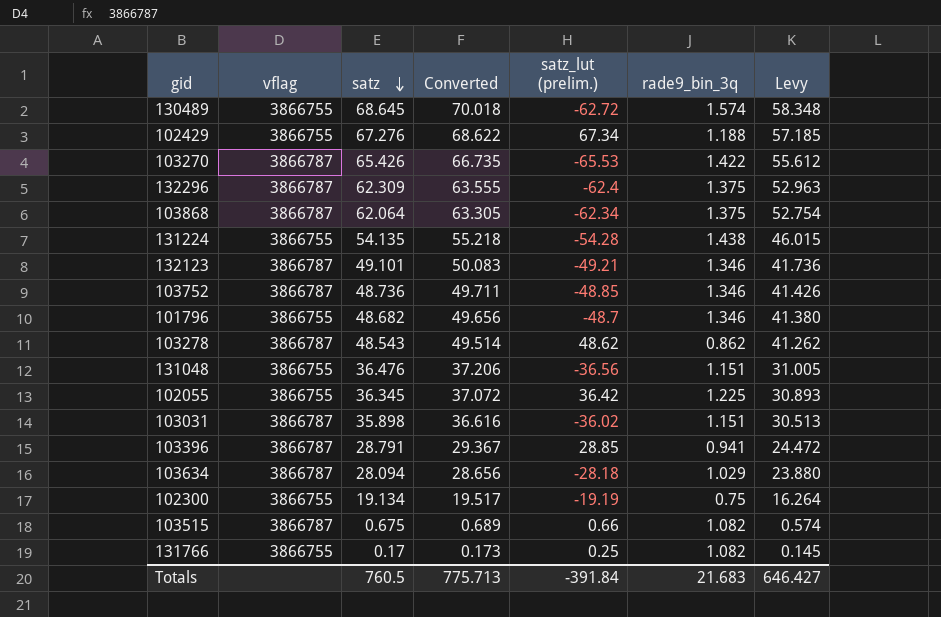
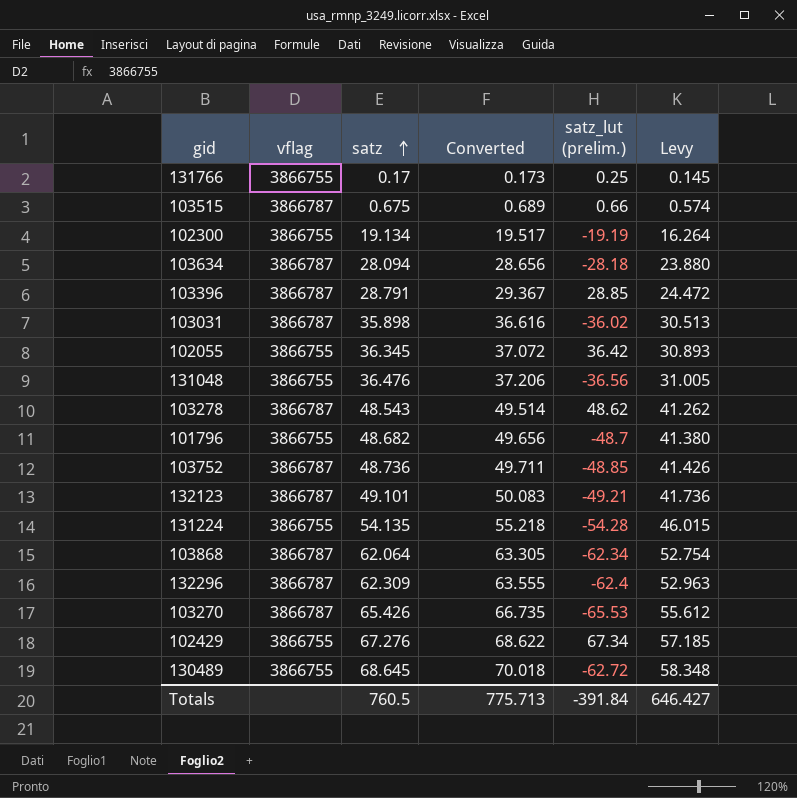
row order: satz descending -> satz ascending
column rade9_bin_3q | position: 6 -> none

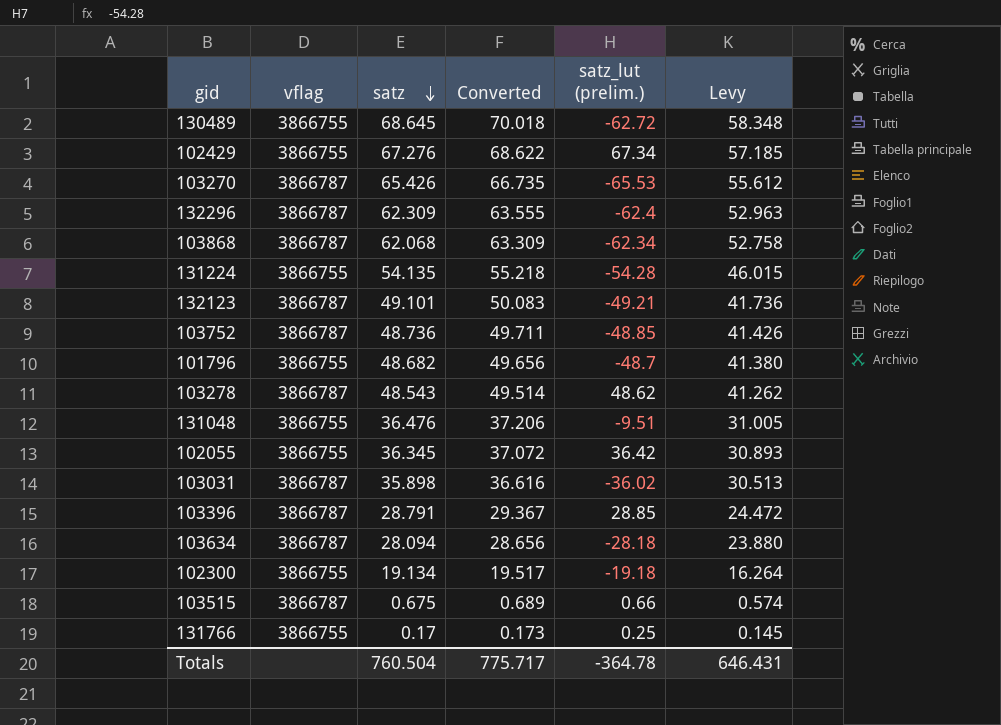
row order: satz ascending -> satz descending
103868 | satz: 62.064 -> 62.068
103868 | Converted: 63.305 -> 63.309
103868 | Levy: 52.754 -> 52.758
131048 | satz_lut (prelim.): -36.56 -> -9.51
102300 | satz_lut (prelim.): -19.19 -> -19.18
Totals | satz: 760.5 -> 760.504
Totals | Converted: 775.713 -> 775.717
Totals | satz_lut (prelim.): -391.84 -> -364.78
Totals | Levy: 646.427 -> 646.431

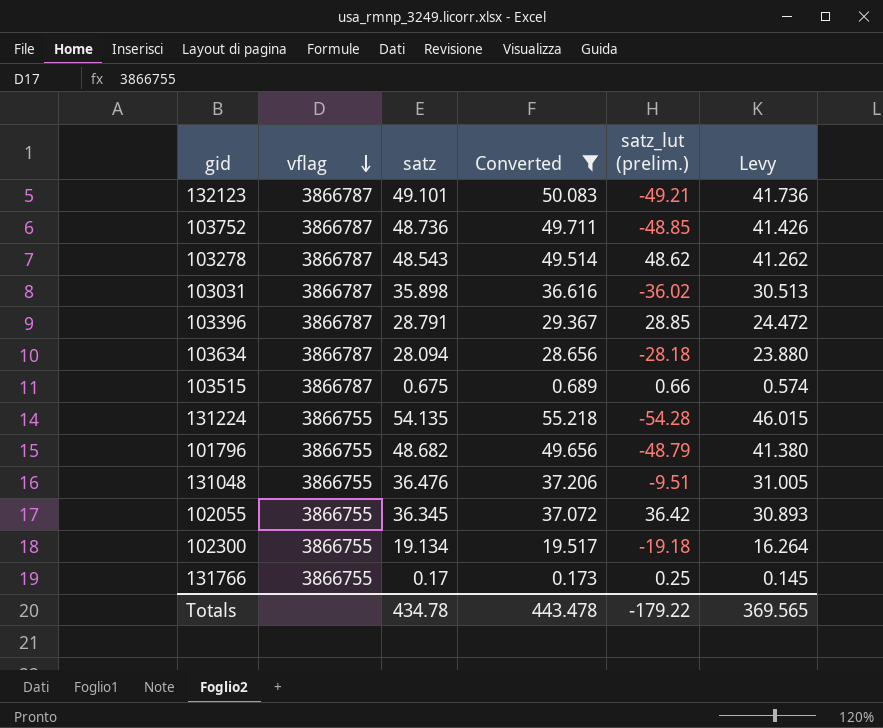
filter: none -> Converted <= 55.218
row order: satz descending -> vflag descending
101796 | satz_lut (prelim.): -48.7 -> -48.79
Totals | satz: 760.504 -> 434.78
Totals | Converted: 775.717 -> 443.478
Totals | satz_lut (prelim.): -364.78 -> -179.22
Totals | Levy: 646.431 -> 369.565

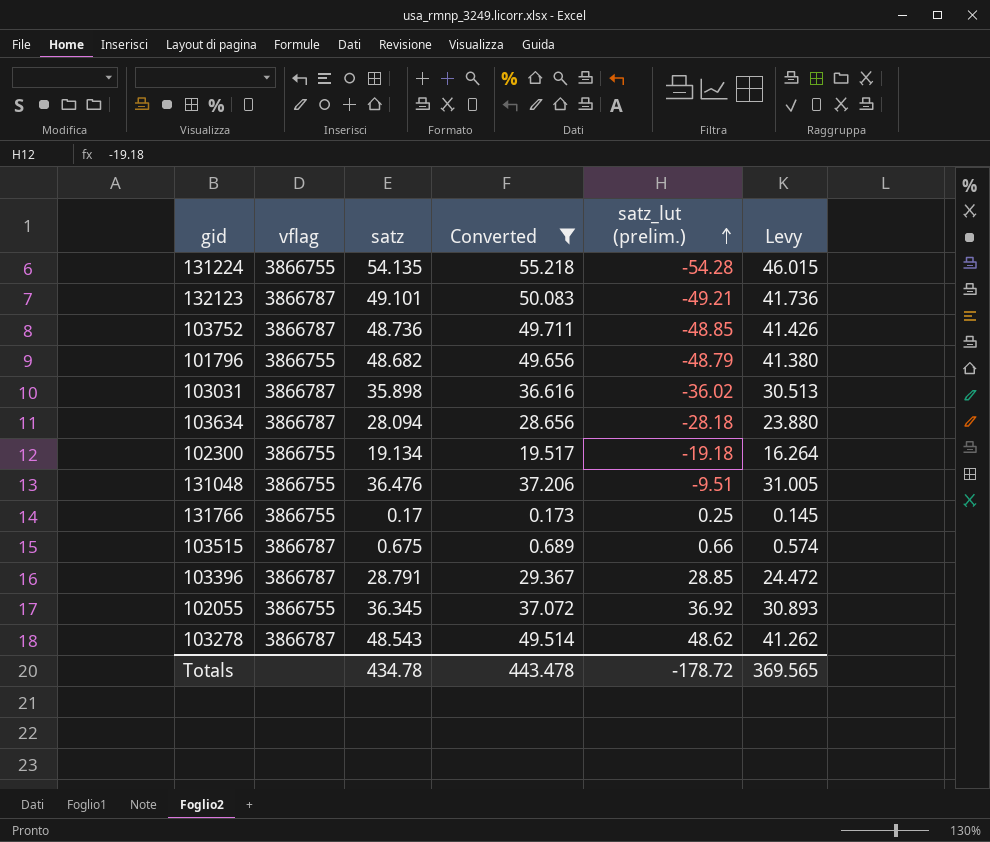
row order: vflag descending -> satz_lut (prelim.) ascending
102055 | satz_lut (prelim.): 36.42 -> 36.92
Totals | satz_lut (prelim.): -179.22 -> -178.72

